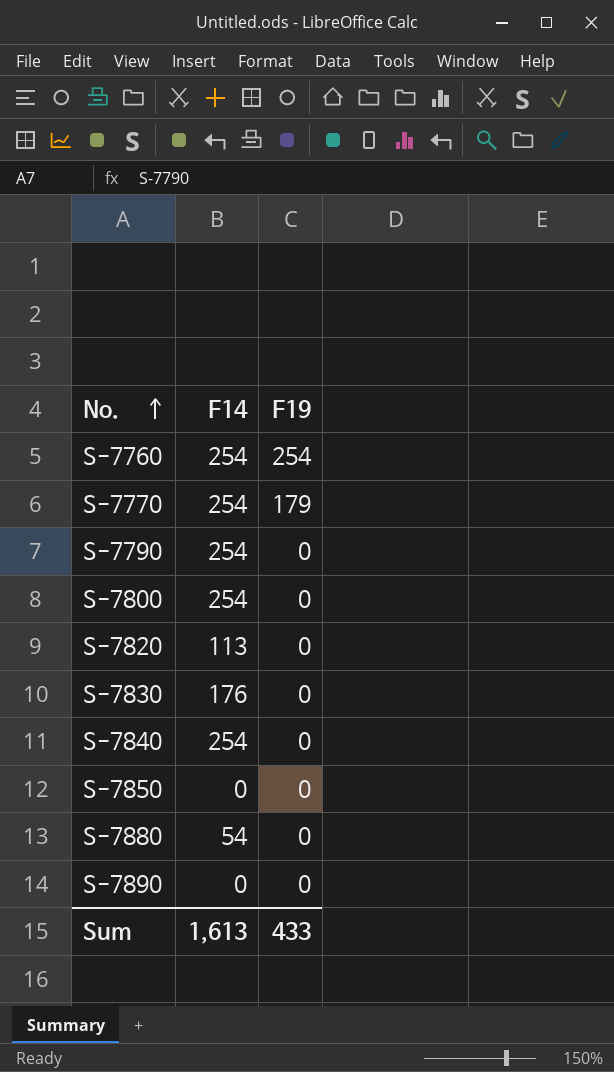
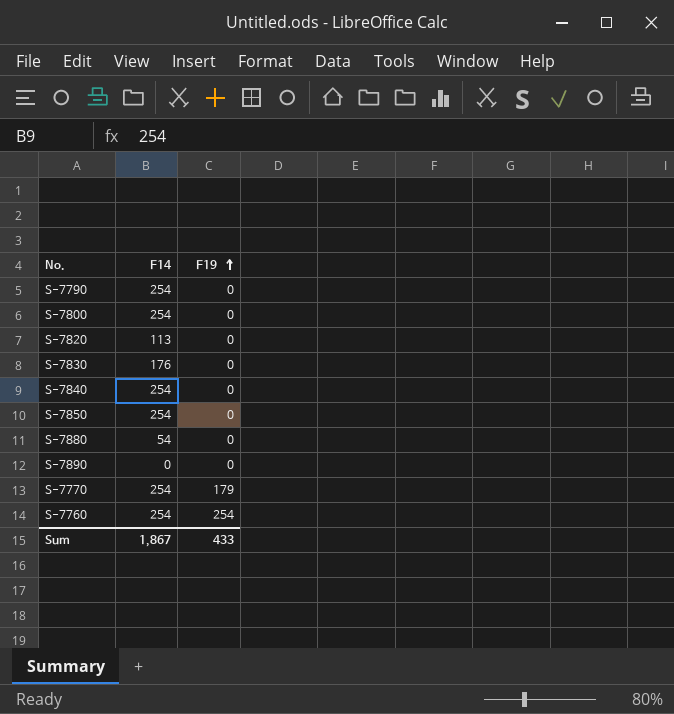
row order: No. ascending -> F19 ascending
S-7850 | F14: 0 -> 254
Sum | F14: 1,613 -> 1,867

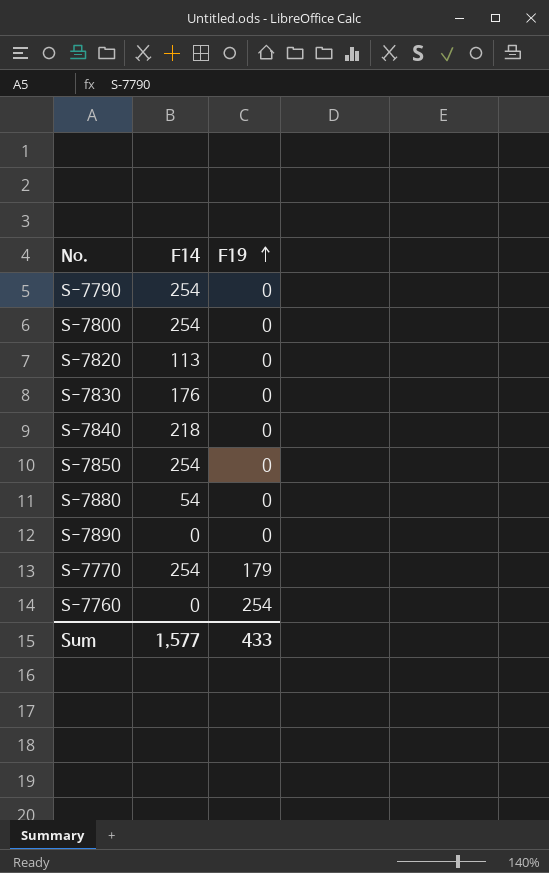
S-7840 | F14: 254 -> 218
S-7760 | F14: 254 -> 0
Sum | F14: 1,867 -> 1,577

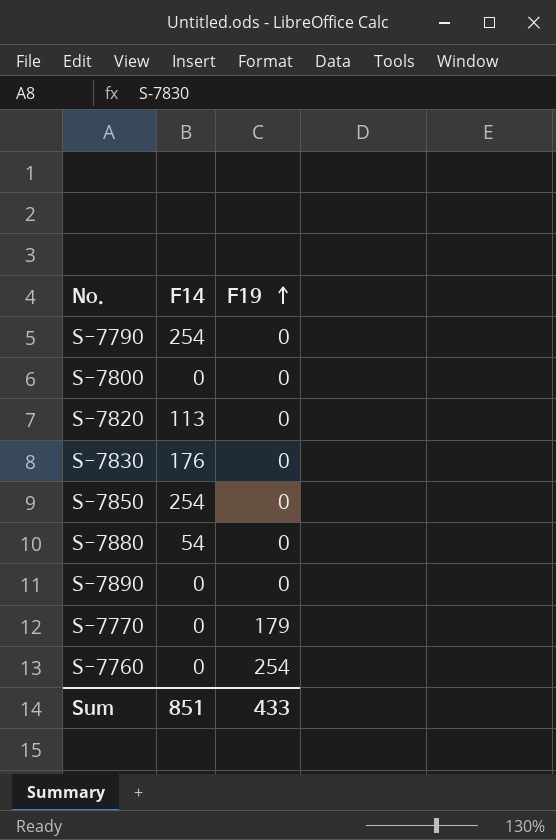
row S-7840: 218 | 0 -> none
S-7800 | F14: 254 -> 0
S-7770 | F14: 254 -> 0
Sum | F14: 1,577 -> 851

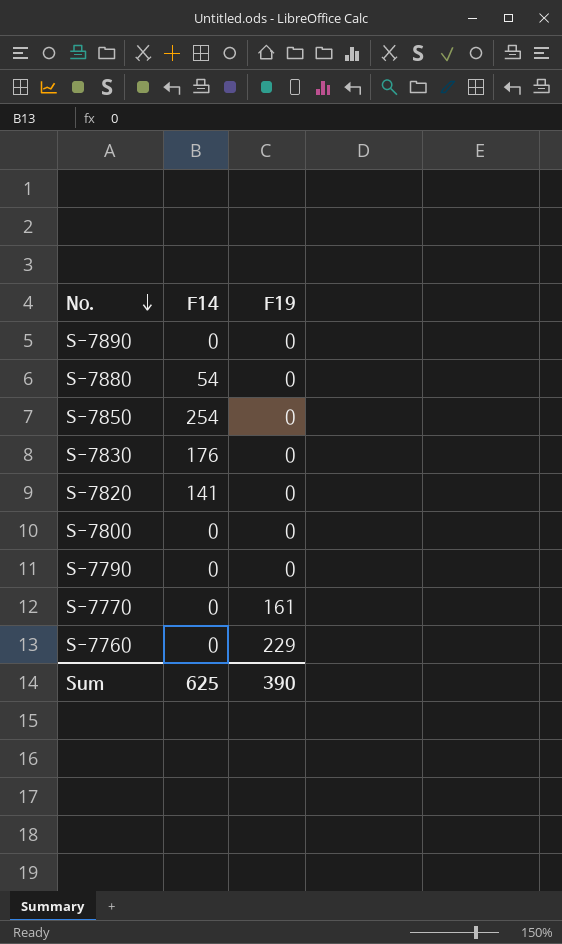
row order: F19 ascending -> No. descending
S-7820 | F14: 113 -> 141
S-7790 | F14: 254 -> 0
S-7770 | F19: 179 -> 161
S-7760 | F19: 254 -> 229
Sum | F14: 851 -> 625
Sum | F19: 433 -> 390

